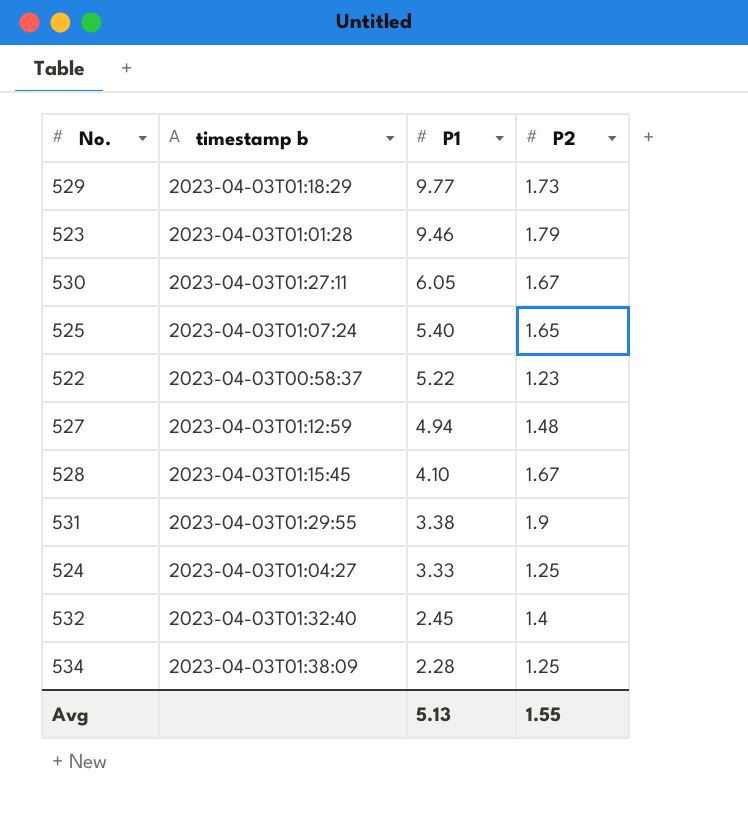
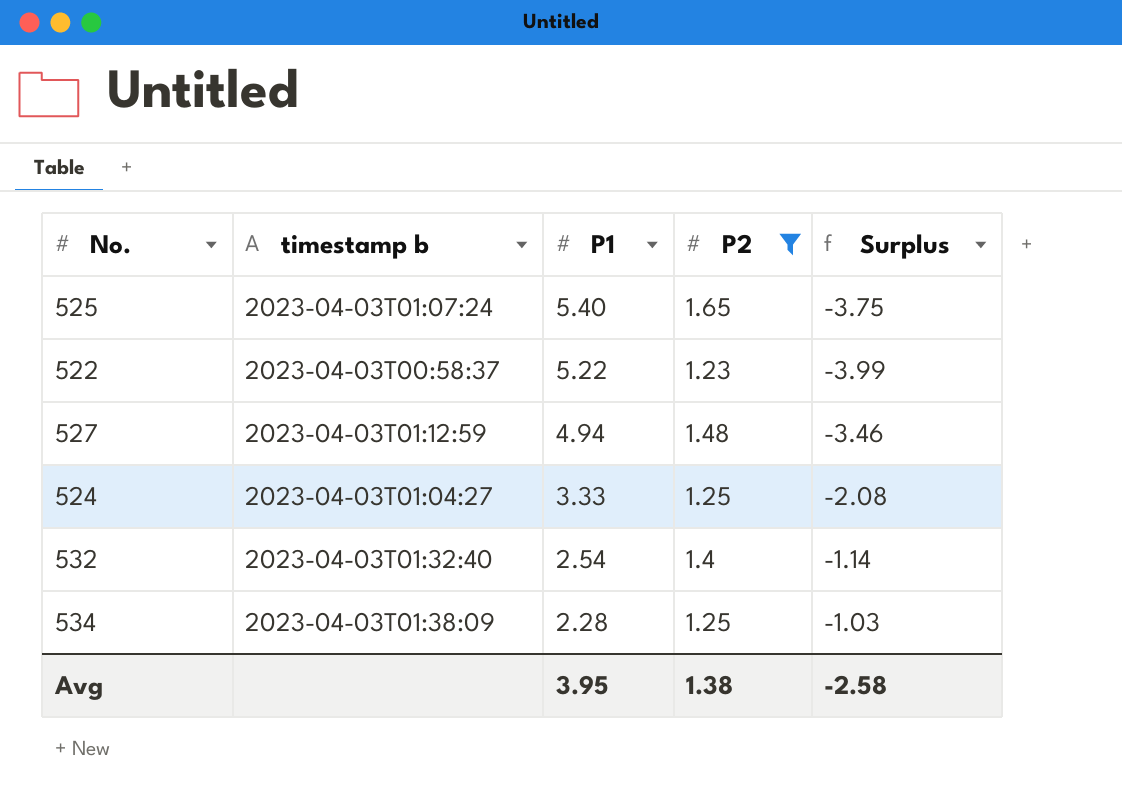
filter: none -> P2 <= 1.65
column Surplus | formula: none -> [P2] - [P1]
532 | P1: 2.45 -> 2.54
Avg | P1: 5.13 -> 3.95
Avg | P2: 1.55 -> 1.38

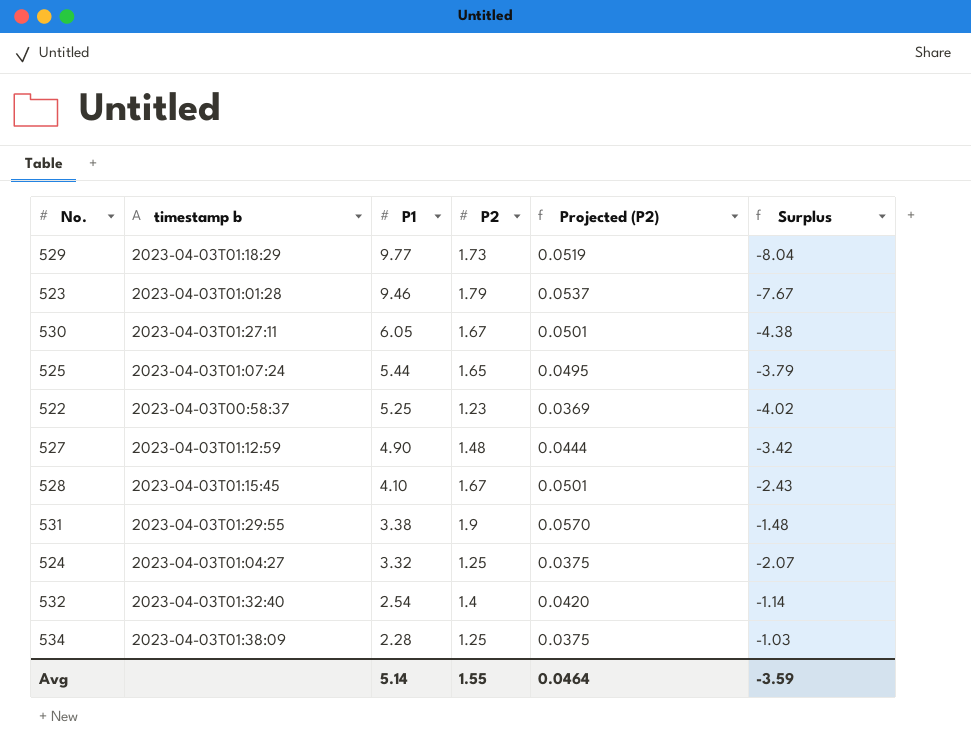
filter: P2 <= 1.65 -> none
column Projected (P2) | formula: none -> [P2] * 0.03
525 | P1: 5.40 -> 5.44
525 | Surplus: -3.75 -> -3.79
522 | P1: 5.22 -> 5.25
522 | Surplus: -3.99 -> -4.02
527 | P1: 4.94 -> 4.90
527 | Surplus: -3.46 -> -3.42
524 | P1: 3.33 -> 3.32
524 | Surplus: -2.08 -> -2.07
Avg | P1: 3.95 -> 5.14
Avg | P2: 1.38 -> 1.55
Avg | Surplus: -2.58 -> -3.59

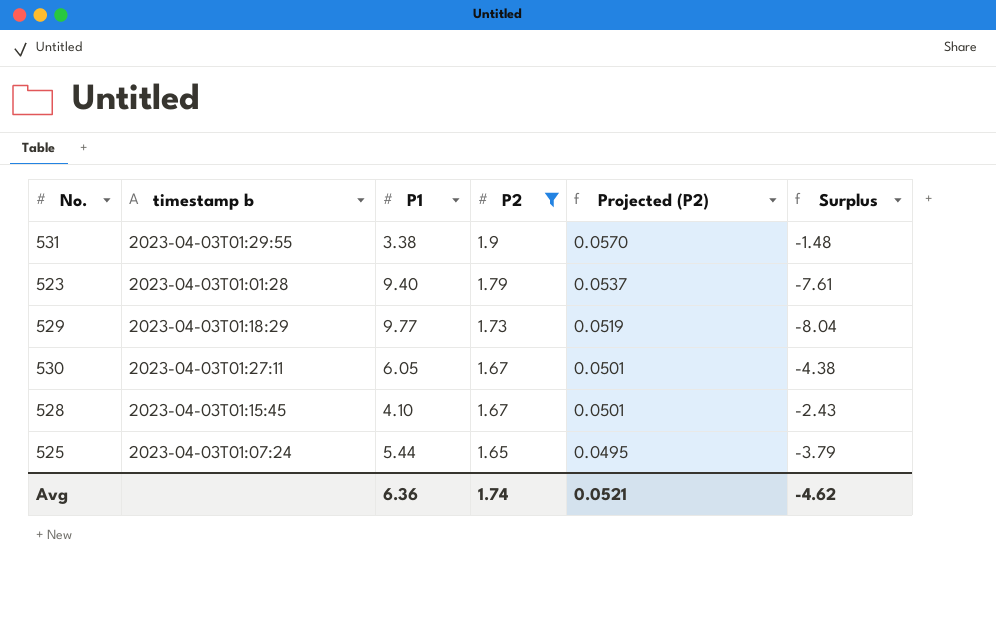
filter: none -> P2 >= 1.65
row order: P1 descending -> P2 descending
523 | P1: 9.46 -> 9.40
523 | Surplus: -7.67 -> -7.61
Avg | P1: 5.14 -> 6.36
Avg | P2: 1.55 -> 1.74
Avg | Projected (P2): 0.0464 -> 0.0521
Avg | Surplus: -3.59 -> -4.62

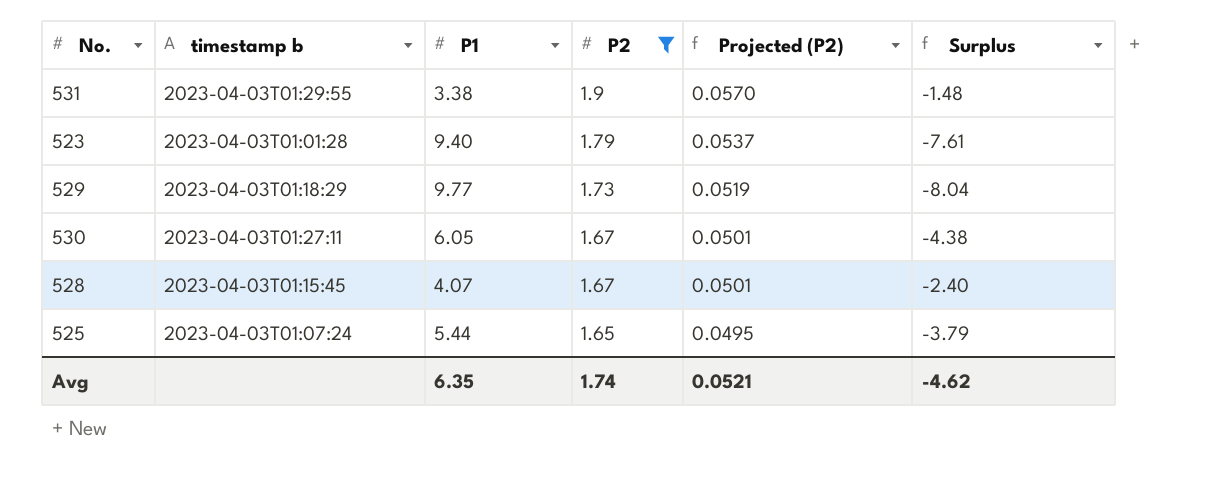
528 | P1: 4.10 -> 4.07
528 | Surplus: -2.43 -> -2.40
Avg | P1: 6.36 -> 6.35

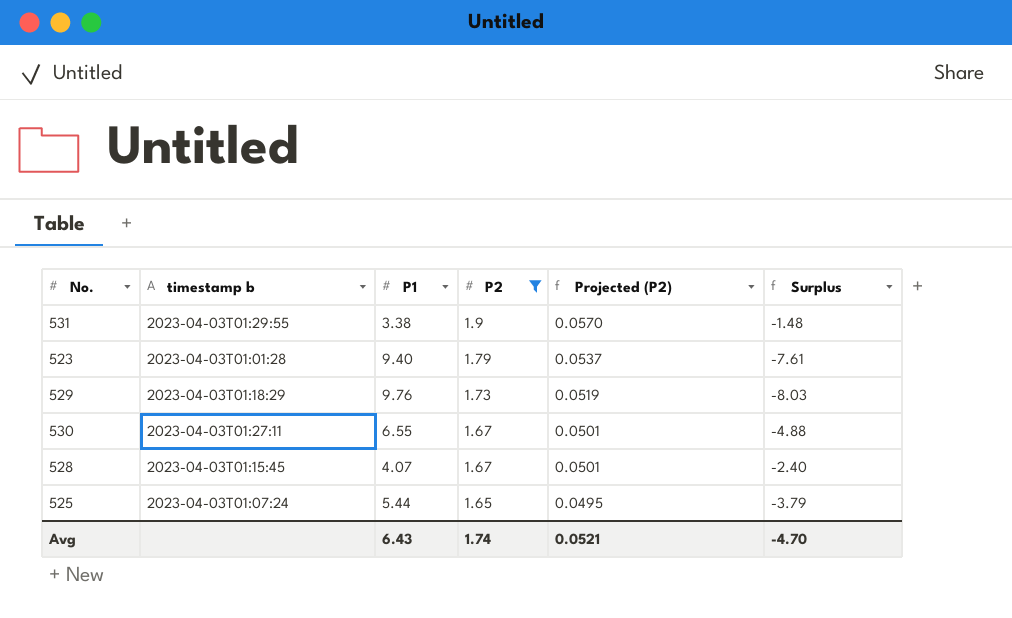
529 | P1: 9.77 -> 9.76
529 | Surplus: -8.04 -> -8.03
530 | P1: 6.05 -> 6.55
530 | Surplus: -4.38 -> -4.88
Avg | P1: 6.35 -> 6.43
Avg | Surplus: -4.62 -> -4.70

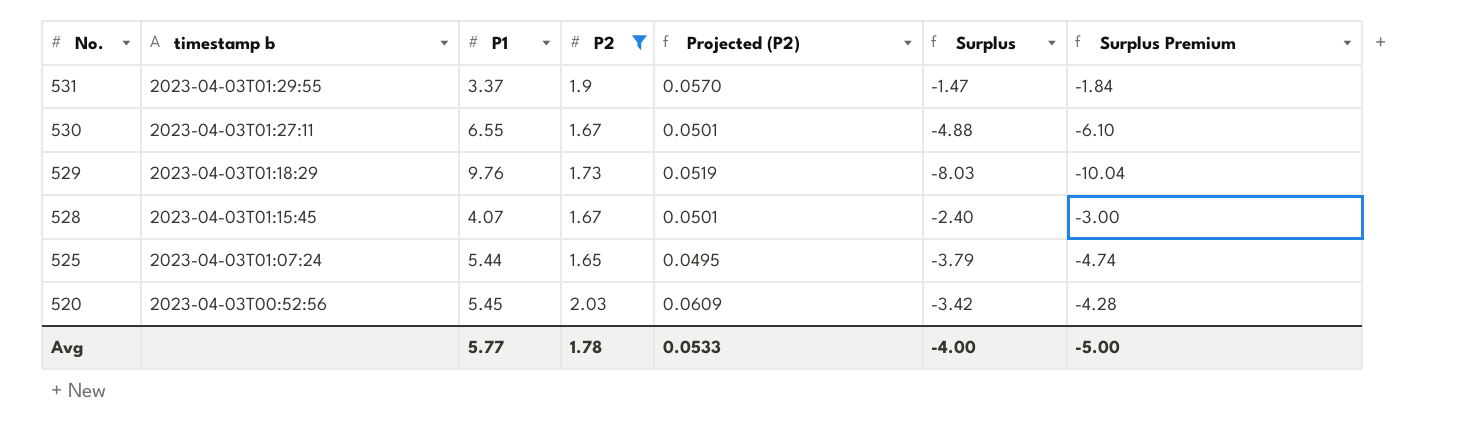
row order: P2 descending -> No. descending
column Surplus Premium | formula: none -> [Surplus] * 1.25
row 523: 2023-04-03T01:01:28 | 9.40 | 1.79 | 0.0537 | -7.61 -> none
531 | P1: 3.38 -> 3.37
531 | Surplus: -1.48 -> -1.47
row 520: none -> 2023-04-03T00:52:56 | 5.45 | 2.03 | 0.0609 | -3.42 | -4.28
Avg | P1: 6.43 -> 5.77
Avg | P2: 1.74 -> 1.78
Avg | Projected (P2): 0.0521 -> 0.0533
Avg | Surplus: -4.70 -> -4.00

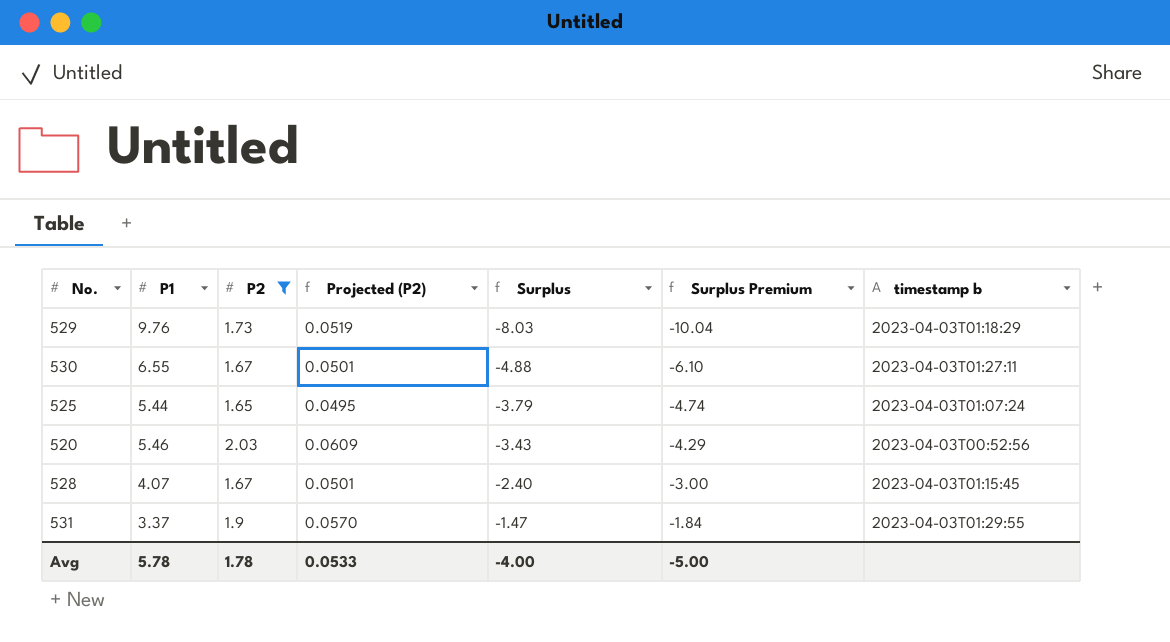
row order: No. descending -> Surplus ascending
column timestamp b | position: 2 -> 7
520 | P1: 5.45 -> 5.46
520 | Surplus: -3.42 -> -3.43
520 | Surplus Premium: -4.28 -> -4.29
Avg | P1: 5.77 -> 5.78

